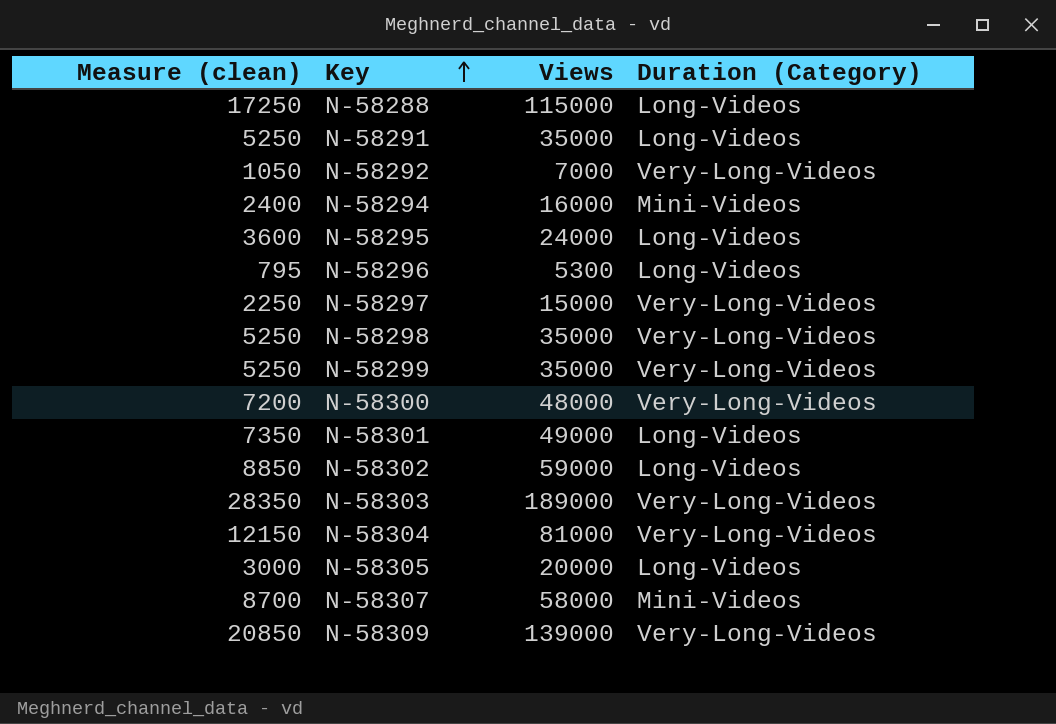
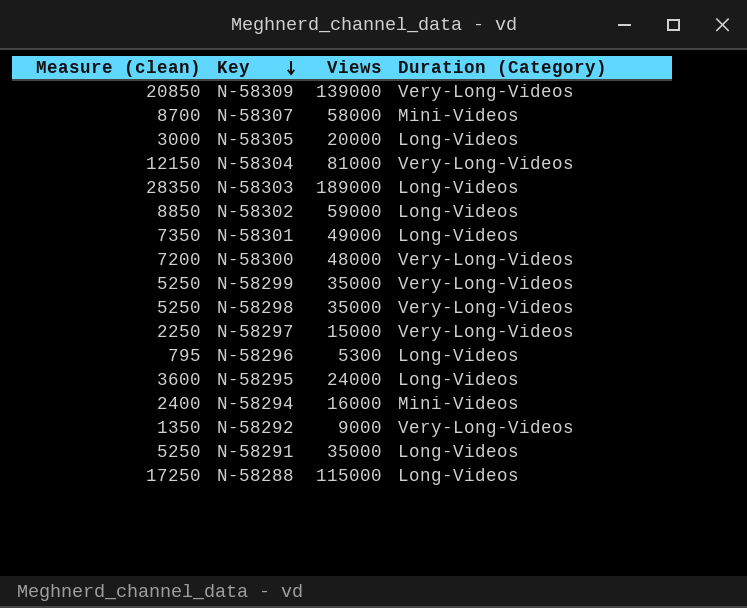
row order: Key ascending -> Key descending
N-58303 | Duration (Category): Very-Long-Videos -> Long-Videos
N-58292 | Measure (clean): 1050 -> 1350
N-58292 | Views: 7000 -> 9000

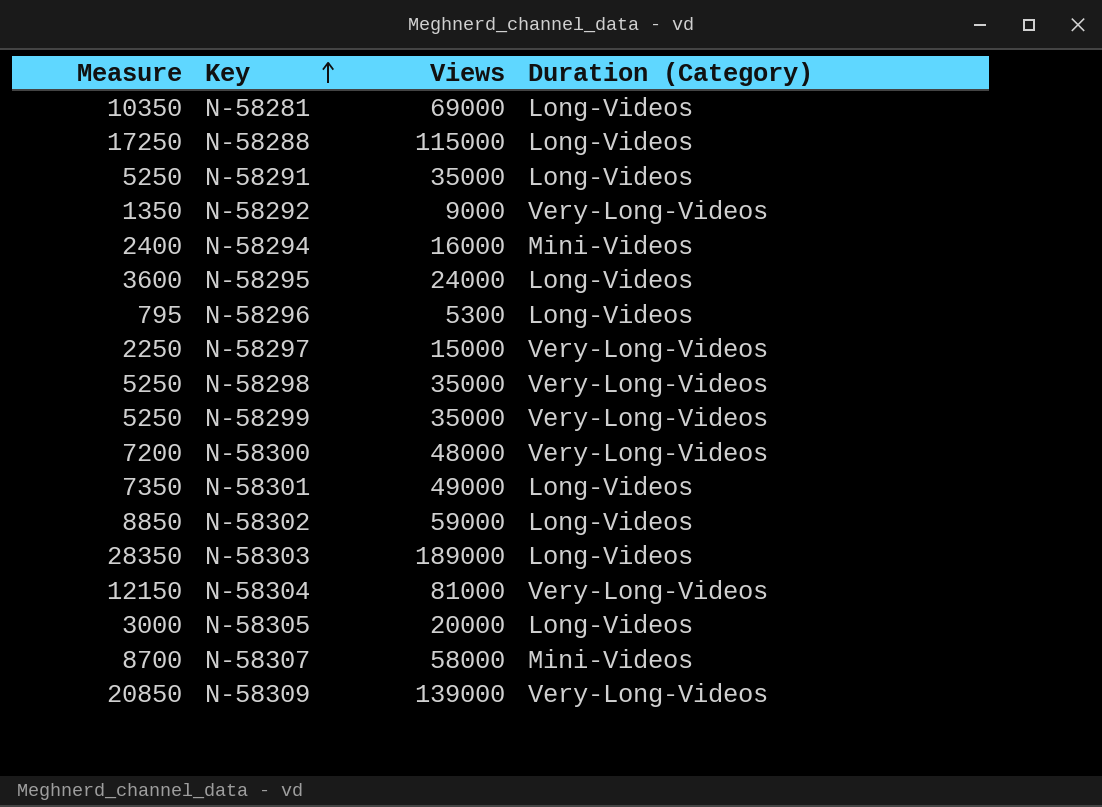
row order: Key descending -> Key ascending
column name: Measure (clean) -> Measure
row N-58281: none -> 10350 | 69000 | Long-Videos

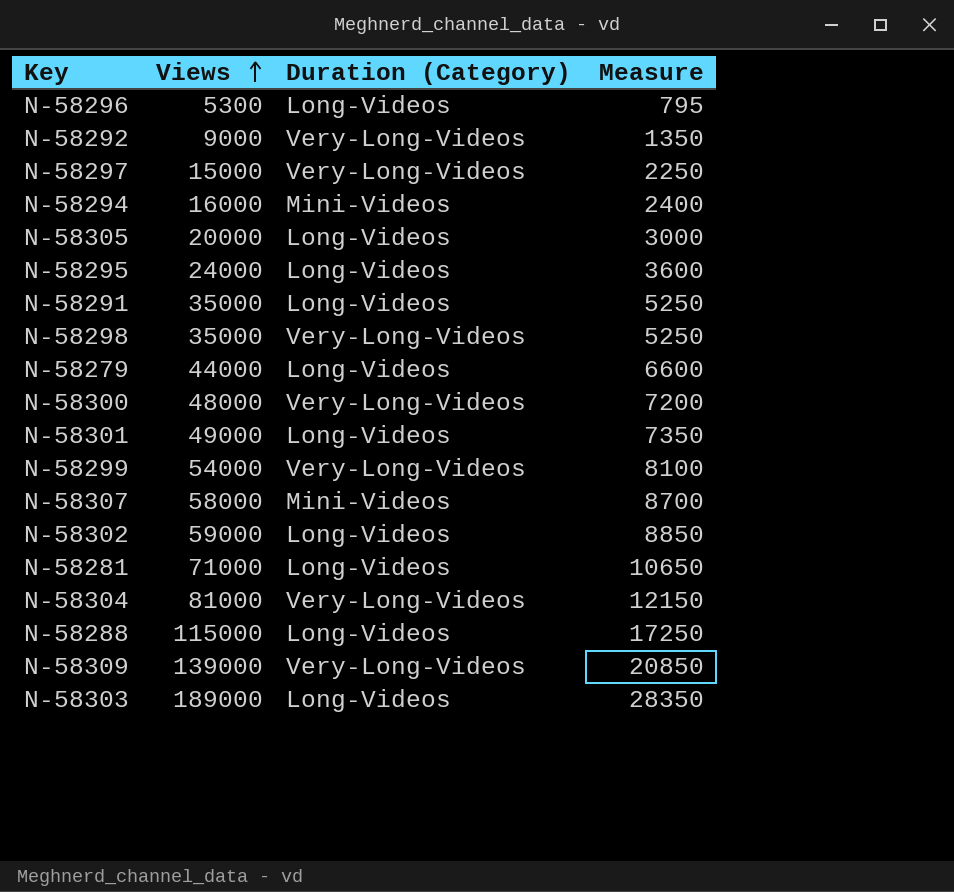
row order: Key ascending -> Views ascending
column Measure | position: 1 -> 4
row N-58279: none -> 44000 | Long-Videos | 6600
N-58299 | Views: 35000 -> 54000
N-58299 | Measure: 5250 -> 8100
N-58281 | Views: 69000 -> 71000
N-58281 | Measure: 10350 -> 10650

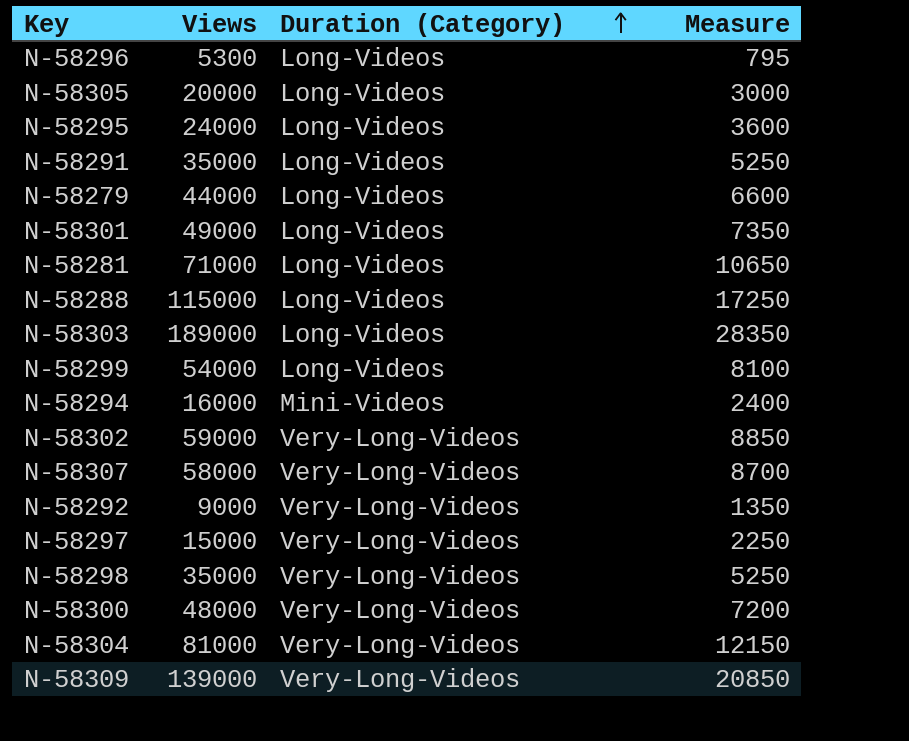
row order: Views ascending -> Duration (Category) ascending
N-58299 | Duration (Category): Very-Long-Videos -> Long-Videos
N-58302 | Duration (Category): Long-Videos -> Very-Long-Videos
N-58307 | Duration (Category): Mini-Videos -> Very-Long-Videos

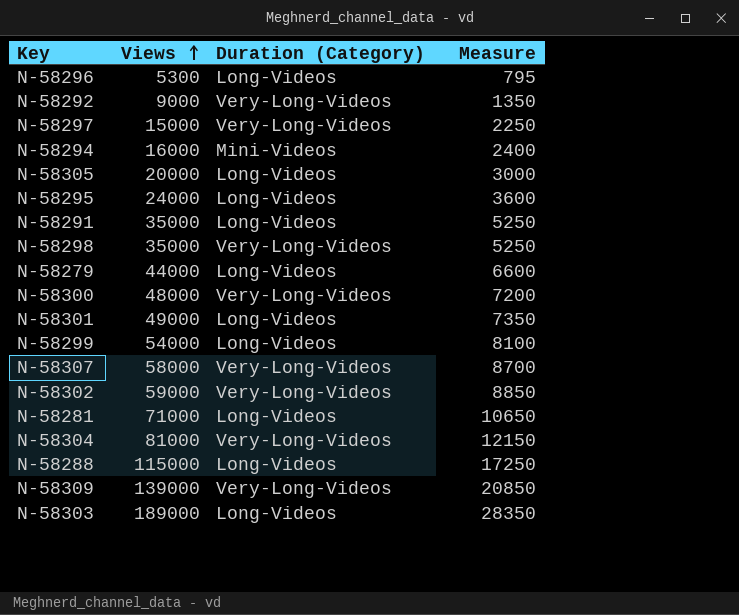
row order: Duration (Category) ascending -> Views ascending

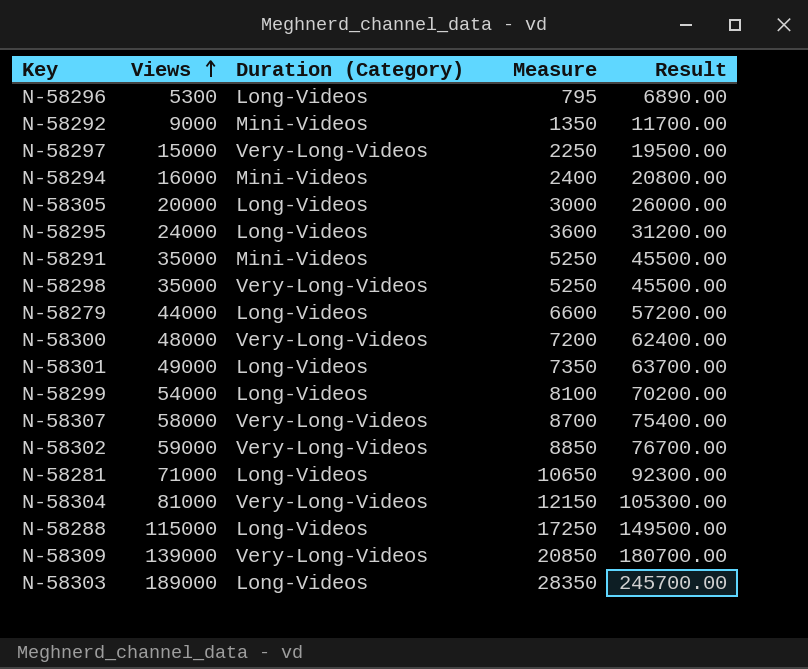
column Result | formula: none -> [Views] * 1.3
N-58292 | Duration (Category): Very-Long-Videos -> Mini-Videos
N-58291 | Duration (Category): Long-Videos -> Mini-Videos

